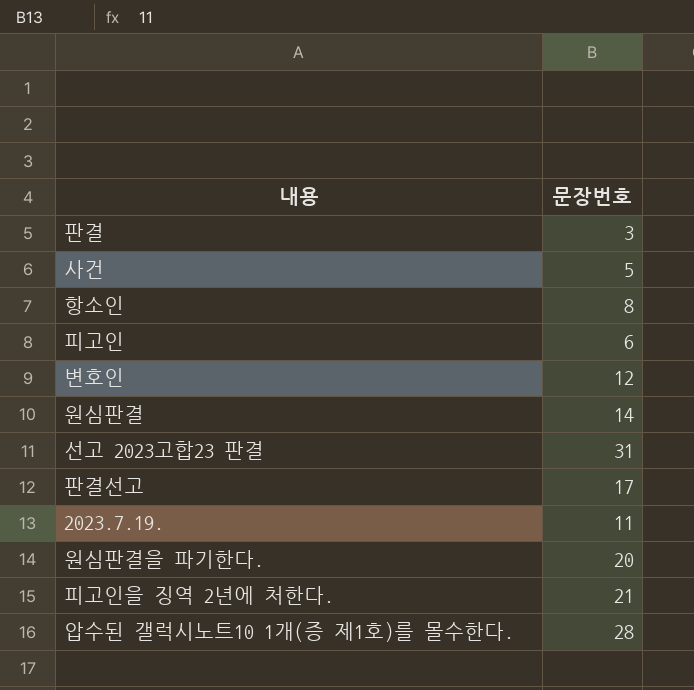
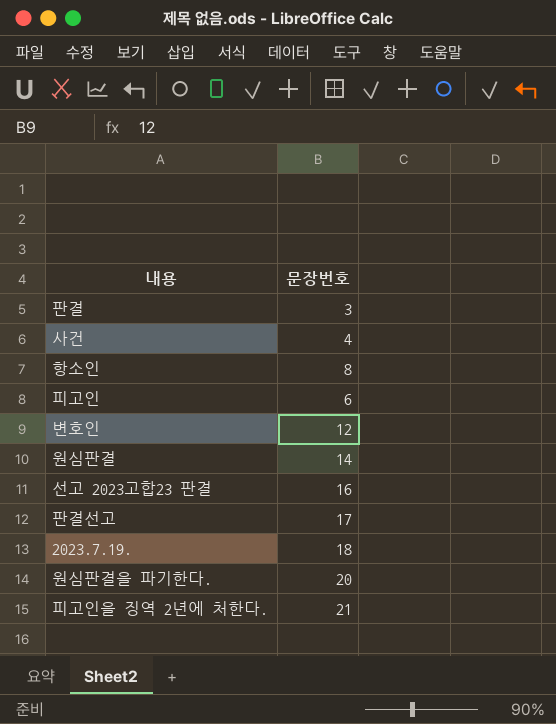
row 압수된 갤럭시노트10 1개(증 제1호)를 몰수한다.: 28 -> none
사건 | 문장번호: 5 -> 4
선고 2023고합23 판결 | 문장번호: 31 -> 16
2023.7.19. | 문장번호: 11 -> 18

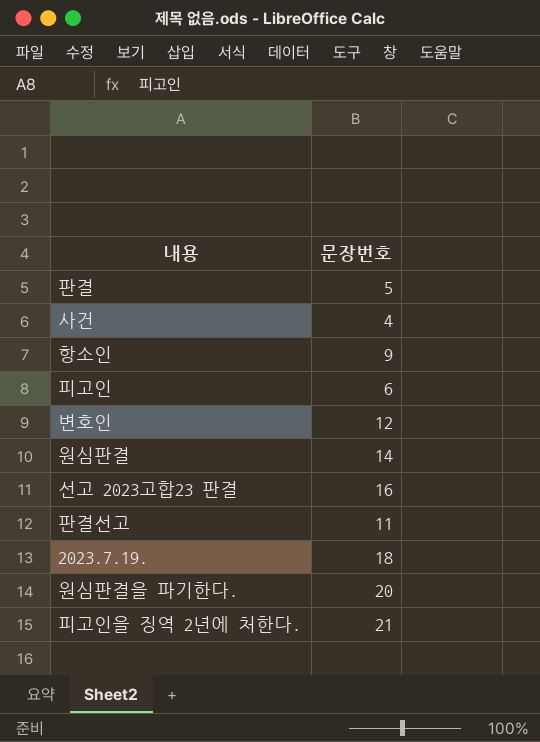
판결 | 문장번호: 3 -> 5
항소인 | 문장번호: 8 -> 9
판결선고 | 문장번호: 17 -> 11

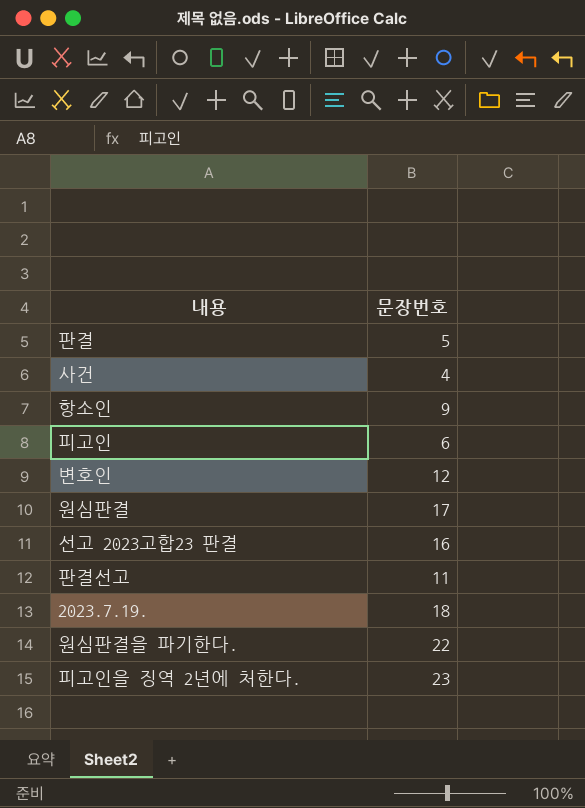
원심판결 | 문장번호: 14 -> 17
원심판결을 파기한다. | 문장번호: 20 -> 22
피고인을 징역 2년에 처한다. | 문장번호: 21 -> 23

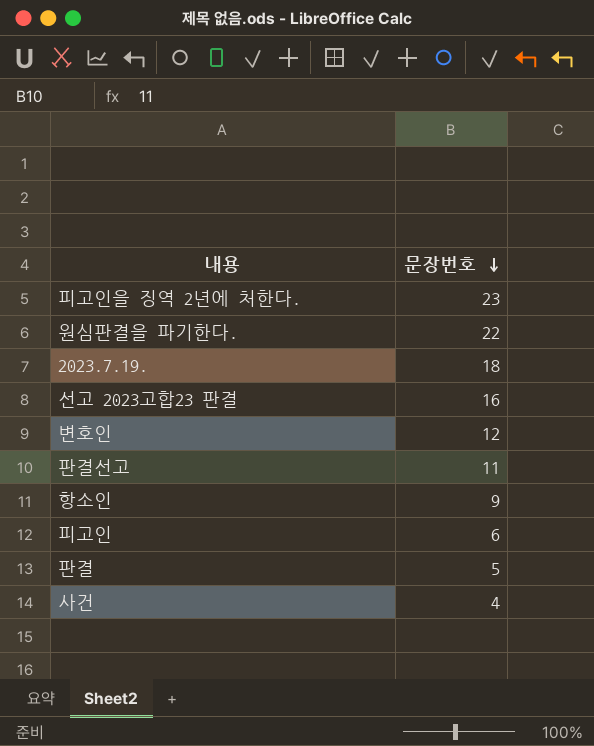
row order: none -> 문장번호 descending
row 원심판결: 17 -> none

